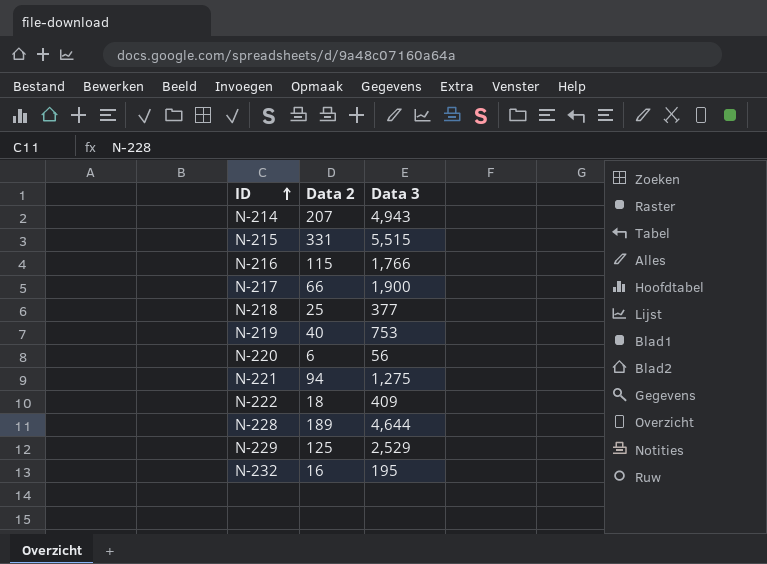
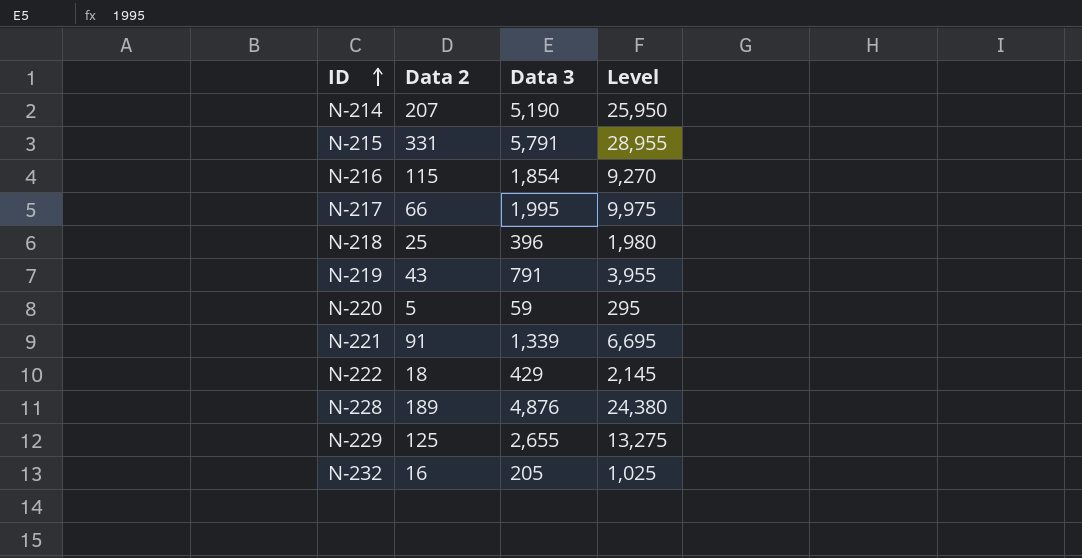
column Level | formula: none -> [Data 3] * 5
N-214 | Data 3: 4,943 -> 5,190
N-215 | Data 3: 5,515 -> 5,791
N-216 | Data 3: 1,766 -> 1,854
N-217 | Data 3: 1,900 -> 1,995
N-218 | Data 3: 377 -> 396
N-219 | Data 2: 40 -> 43
N-219 | Data 3: 753 -> 791
N-220 | Data 2: 6 -> 5
N-220 | Data 3: 56 -> 59
N-221 | Data 2: 94 -> 91
N-221 | Data 3: 1,275 -> 1,339
N-222 | Data 3: 409 -> 429
N-228 | Data 3: 4,644 -> 4,876
N-229 | Data 3: 2,529 -> 2,655
N-232 | Data 3: 195 -> 205

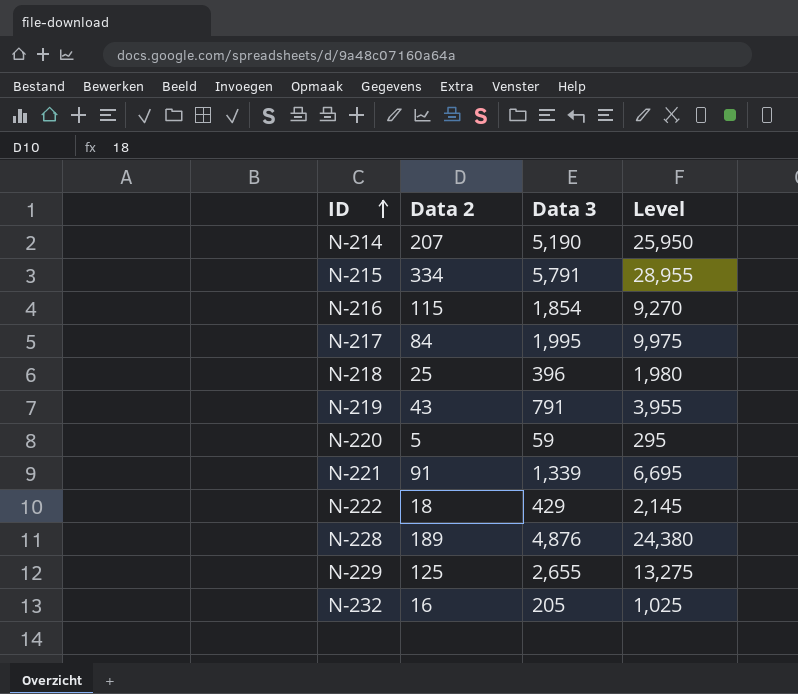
N-215 | Data 2: 331 -> 334
N-217 | Data 2: 66 -> 84

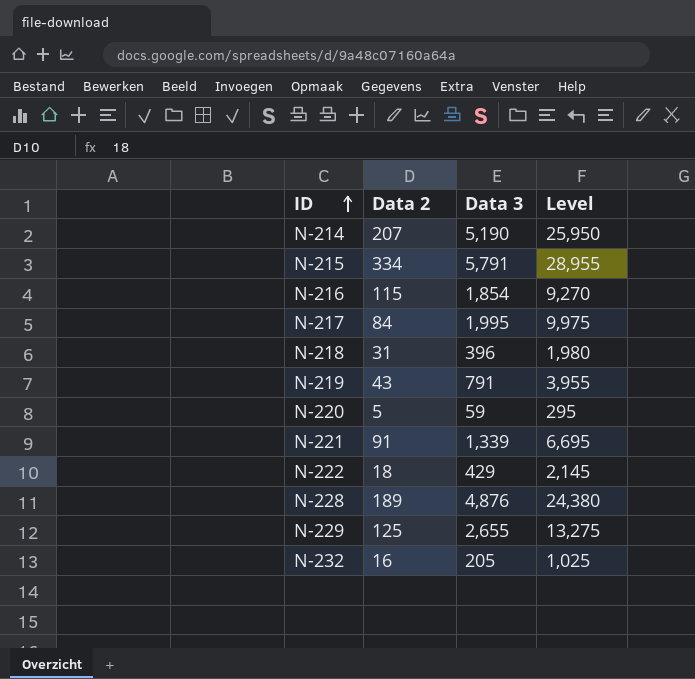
N-218 | Data 2: 25 -> 31

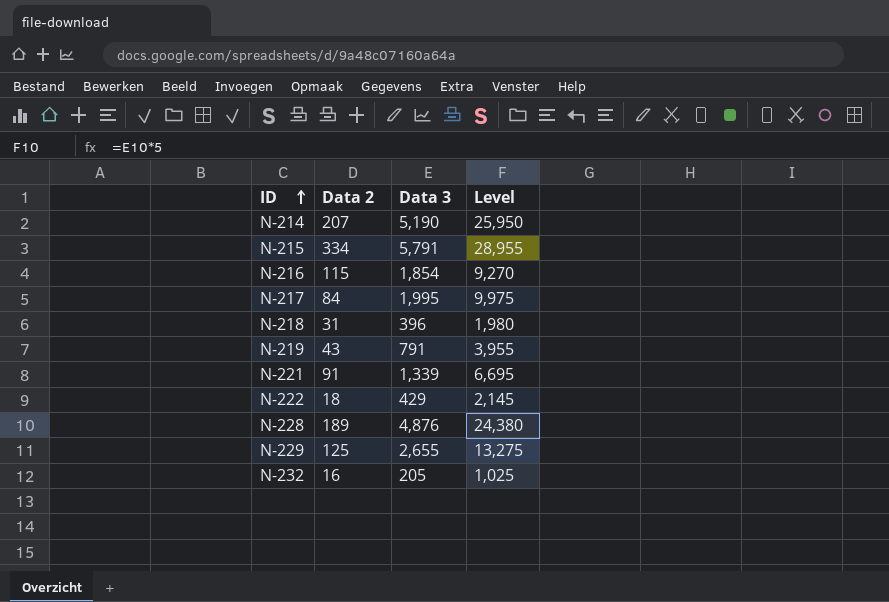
row N-220: 5 | 59 | 295 -> none

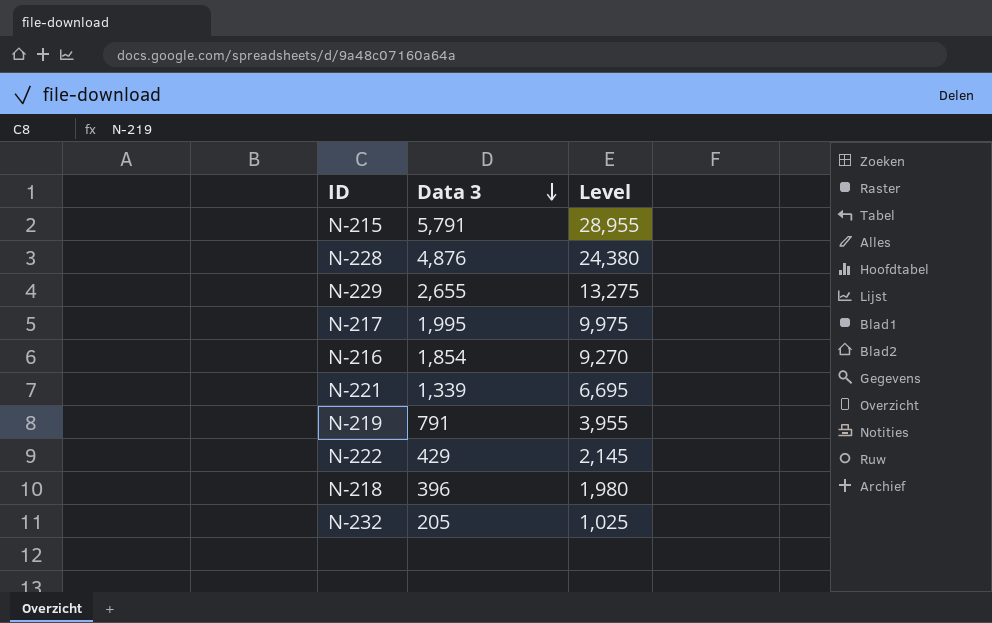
row order: ID ascending -> Data 3 descending
column Data 2 | position: 2 -> none
row N-214: 207 | 5,190 | 25,950 -> none

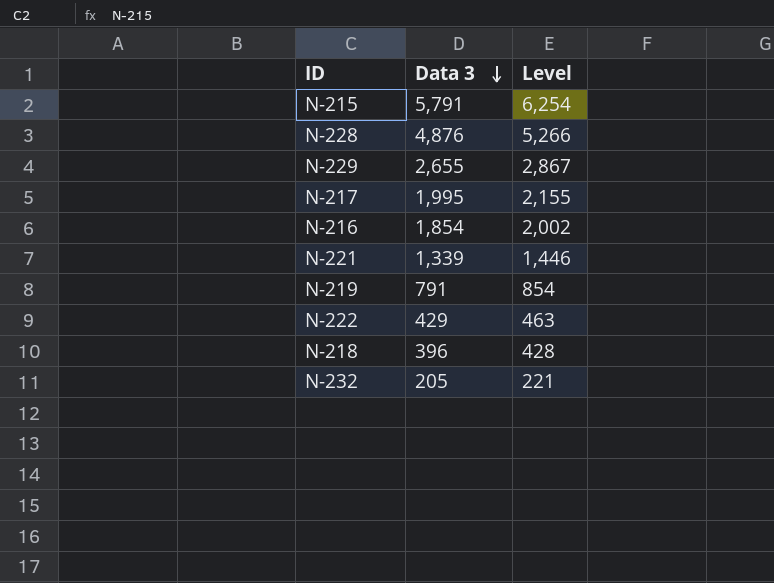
column Level | formula: [Data 3] * 5 -> [Data 3] * 1.08

